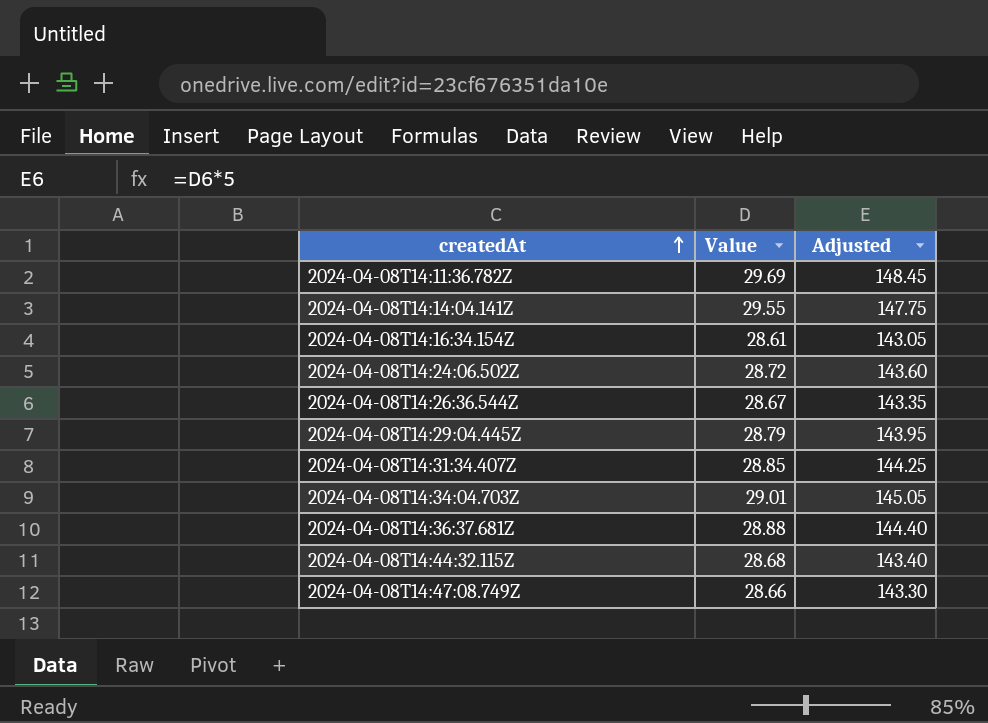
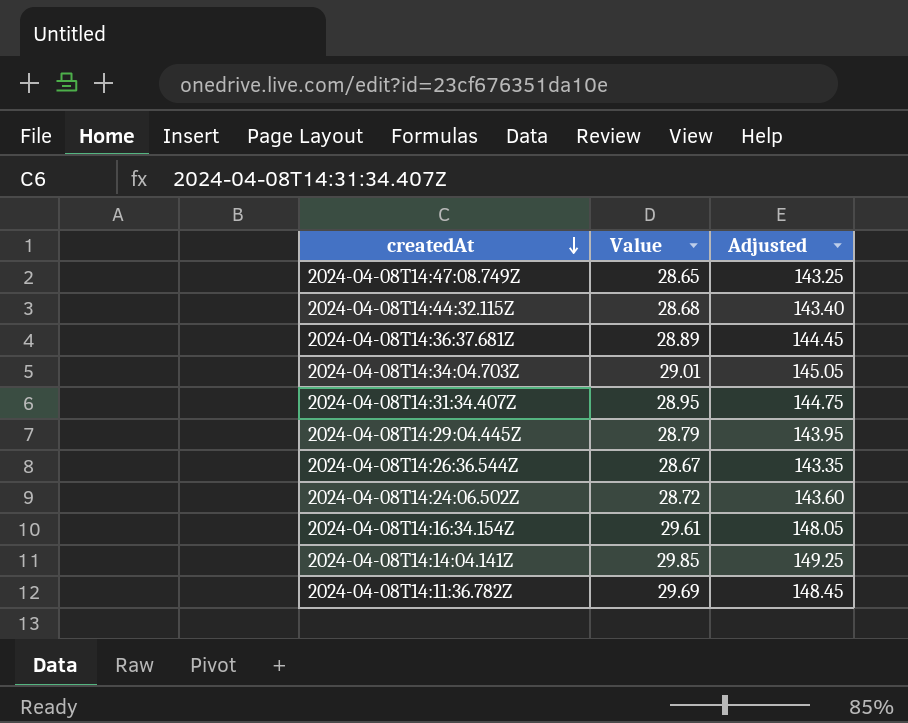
row order: createdAt ascending -> createdAt descending
2024-04-08T14:47:08.749Z | Value: 28.66 -> 28.65
2024-04-08T14:47:08.749Z | Adjusted: 143.30 -> 143.25
2024-04-08T14:36:37.681Z | Value: 28.88 -> 28.89
2024-04-08T14:36:37.681Z | Adjusted: 144.40 -> 144.45
2024-04-08T14:31:34.407Z | Value: 28.85 -> 28.95
2024-04-08T14:31:34.407Z | Adjusted: 144.25 -> 144.75
2024-04-08T14:16:34.154Z | Value: 28.61 -> 29.61
2024-04-08T14:16:34.154Z | Adjusted: 143.05 -> 148.05
2024-04-08T14:14:04.141Z | Value: 29.55 -> 29.85
2024-04-08T14:14:04.141Z | Adjusted: 147.75 -> 149.25

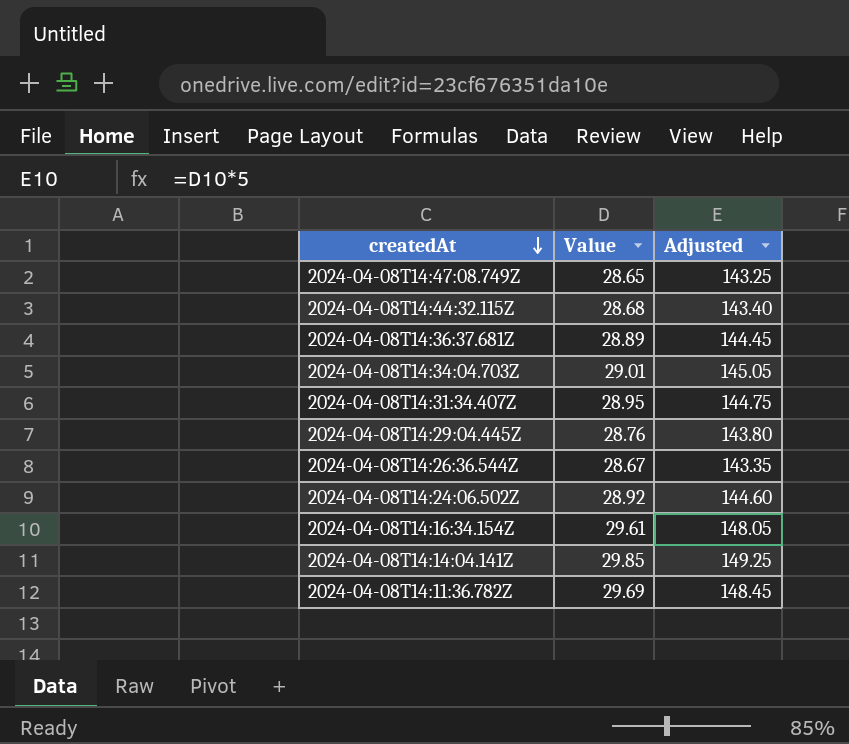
2024-04-08T14:29:04.445Z | Value: 28.79 -> 28.76
2024-04-08T14:29:04.445Z | Adjusted: 143.95 -> 143.80
2024-04-08T14:24:06.502Z | Value: 28.72 -> 28.92
2024-04-08T14:24:06.502Z | Adjusted: 143.60 -> 144.60

